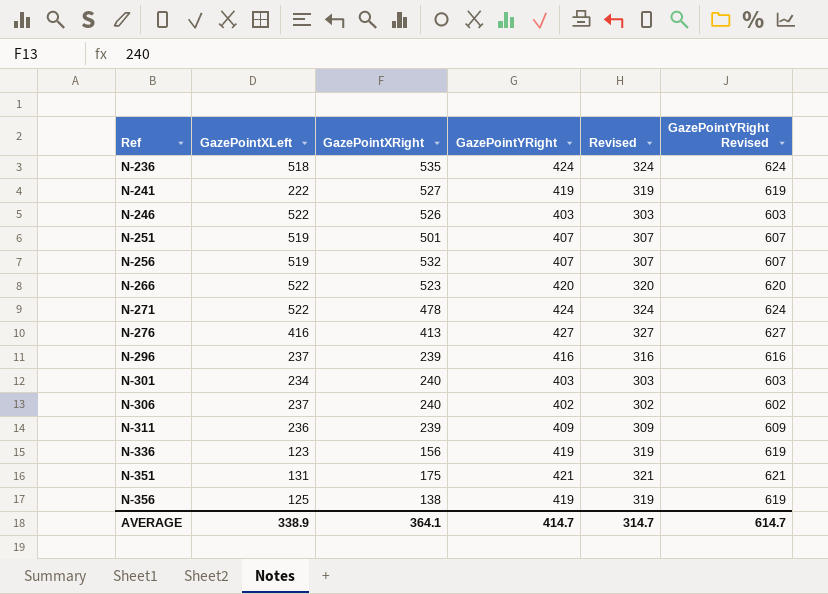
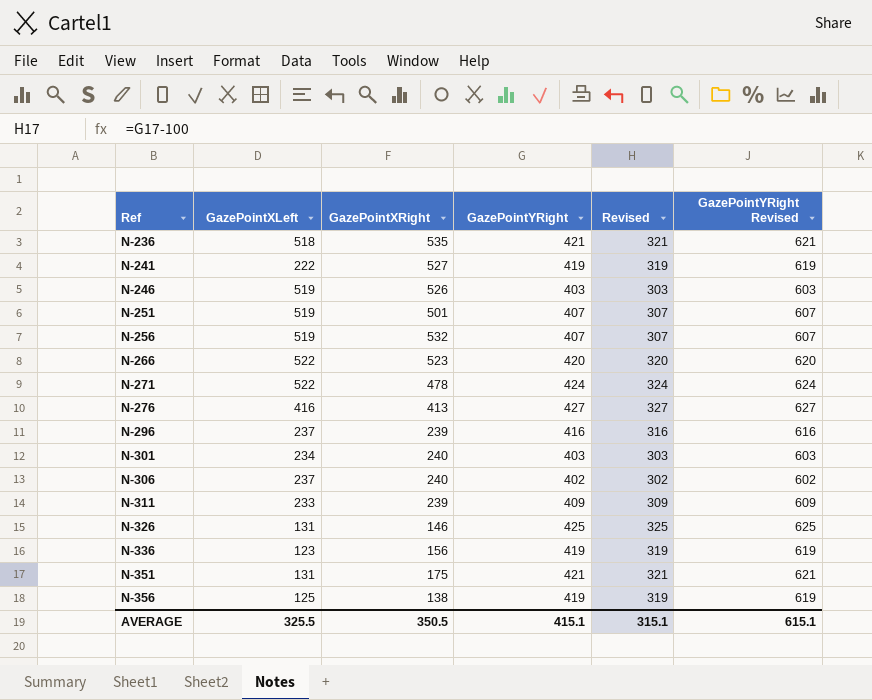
N-236 | GazePointYRight: 424 -> 421
N-236 | Revised: 324 -> 321
N-236 | GazePointYRight Revised: 624 -> 621
N-246 | GazePointXLeft: 522 -> 519
N-311 | GazePointXLeft: 236 -> 233
row N-326: none -> 131 | 146 | 425 | 325 | 625
AVERAGE | GazePointXLeft: 338.9 -> 325.5
AVERAGE | GazePointXRight: 364.1 -> 350.5
AVERAGE | GazePointYRight: 414.7 -> 415.1
AVERAGE | Revised: 314.7 -> 315.1
AVERAGE | GazePointYRight Revised: 614.7 -> 615.1

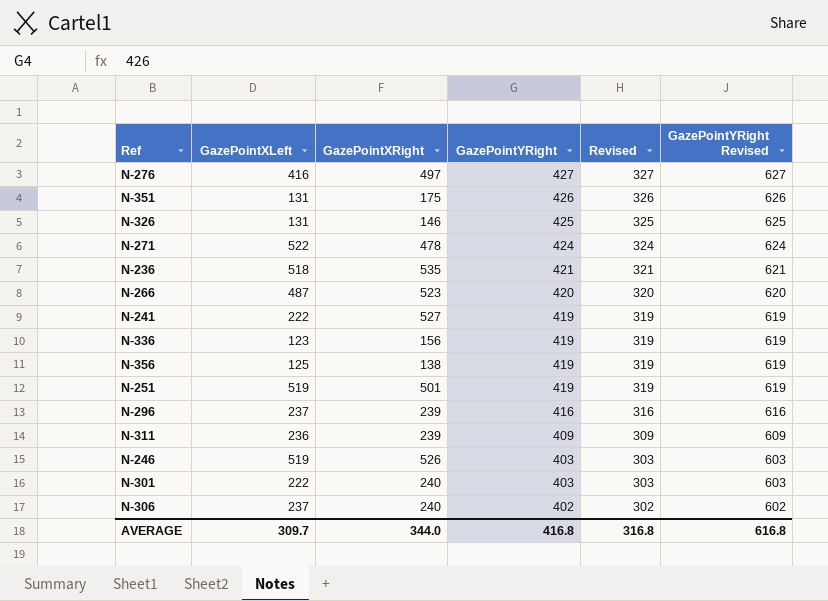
row order: Ref ascending -> GazePointYRight descending
row N-256: 519 | 532 | 407 | 307 | 607 -> none
N-276 | GazePointXRight: 413 -> 497
N-351 | GazePointYRight: 421 -> 426
N-351 | Revised: 321 -> 326
N-351 | GazePointYRight Revised: 621 -> 626
N-266 | GazePointXLeft: 522 -> 487
N-251 | GazePointYRight: 407 -> 419
N-251 | Revised: 307 -> 319
N-251 | GazePointYRight Revised: 607 -> 619
N-311 | GazePointXLeft: 233 -> 236
N-301 | GazePointXLeft: 234 -> 222
AVERAGE | GazePointXLeft: 325.5 -> 309.7
AVERAGE | GazePointXRight: 350.5 -> 344.0
AVERAGE | GazePointYRight: 415.1 -> 416.8
AVERAGE | Revised: 315.1 -> 316.8
AVERAGE | GazePointYRight Revised: 615.1 -> 616.8

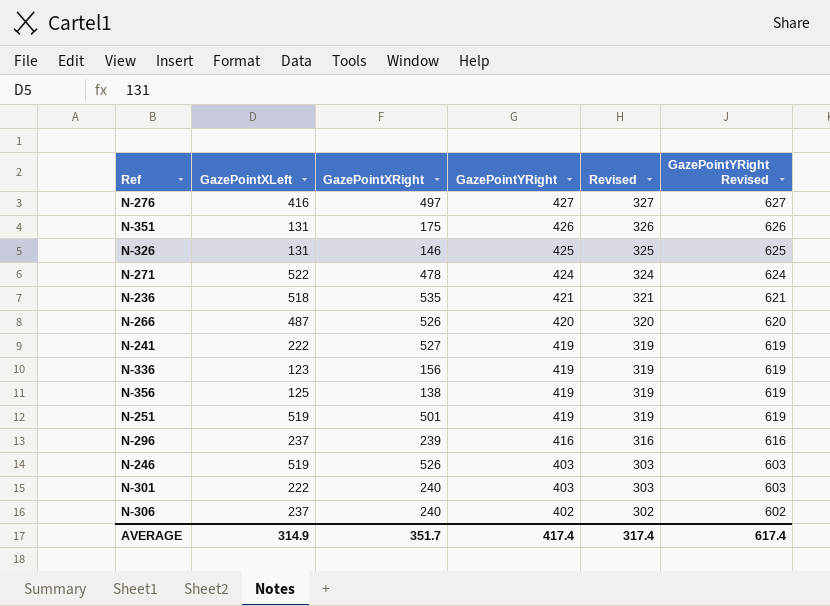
row N-311: 236 | 239 | 409 | 309 | 609 -> none
N-266 | GazePointXRight: 523 -> 526
AVERAGE | GazePointXLeft: 309.7 -> 314.9
AVERAGE | GazePointXRight: 344.0 -> 351.7
AVERAGE | GazePointYRight: 416.8 -> 417.4
AVERAGE | Revised: 316.8 -> 317.4
AVERAGE | GazePointYRight Revised: 616.8 -> 617.4

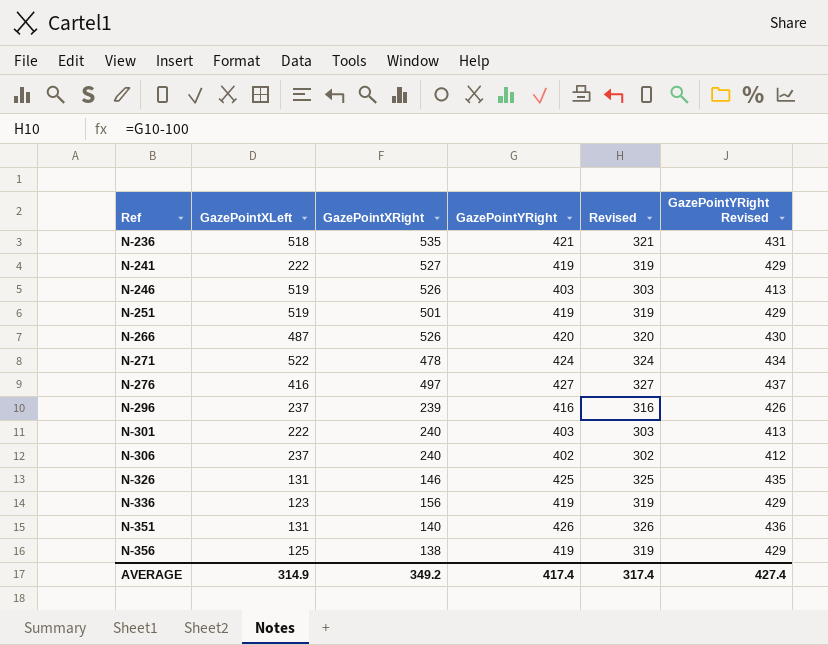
row order: GazePointYRight descending -> Ref ascending
column GazePointYRight Revised | formula: [GazePointYRight] + 200 -> [GazePointYRight] + 10
N-351 | GazePointXRight: 175 -> 140
AVERAGE | GazePointXRight: 351.7 -> 349.2
AVERAGE | GazePointYRight Revised: 617.4 -> 427.4

